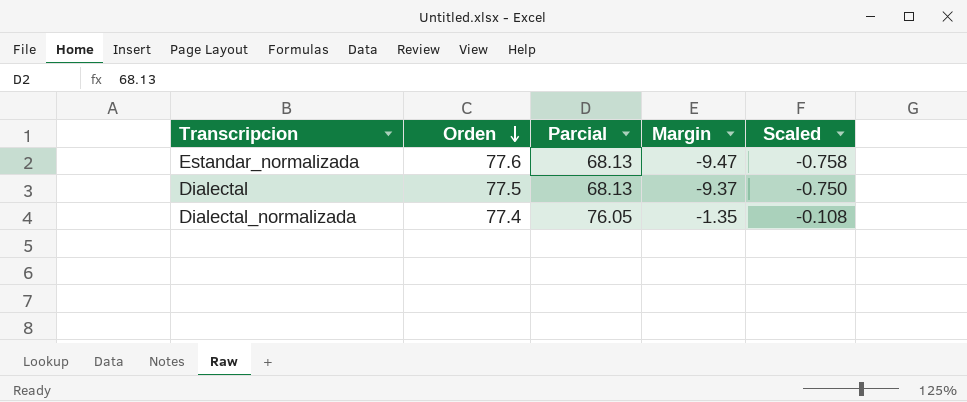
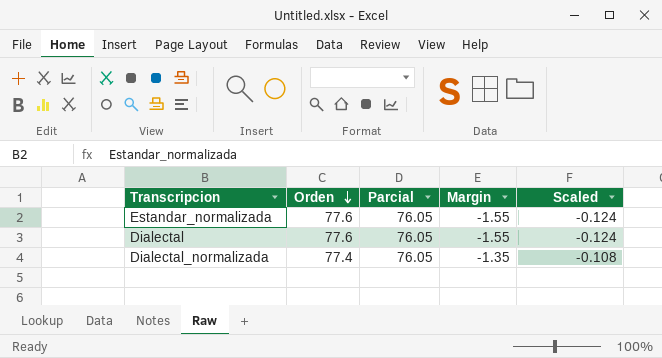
Estandar_normalizada | Parcial: 68.13 -> 76.05
Estandar_normalizada | Margin: -9.47 -> -1.55
Estandar_normalizada | Scaled: -0.758 -> -0.124
Dialectal | Orden: 77.5 -> 77.6
Dialectal | Parcial: 68.13 -> 76.05
Dialectal | Margin: -9.37 -> -1.55
Dialectal | Scaled: -0.750 -> -0.124

